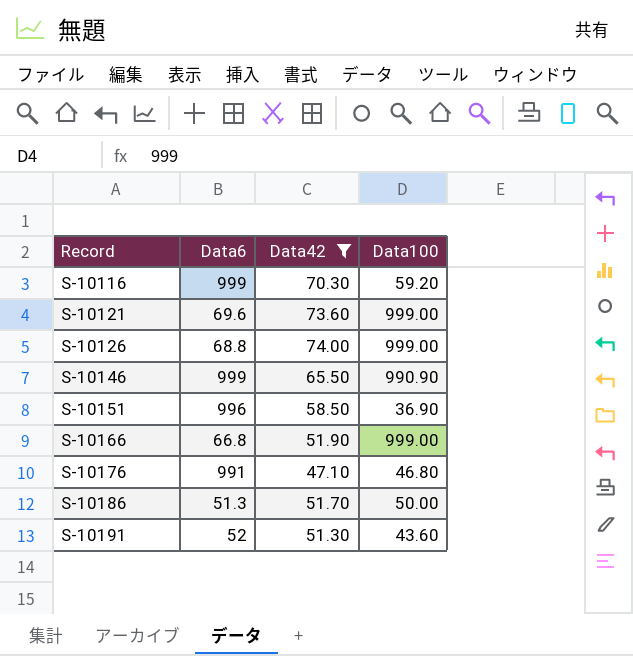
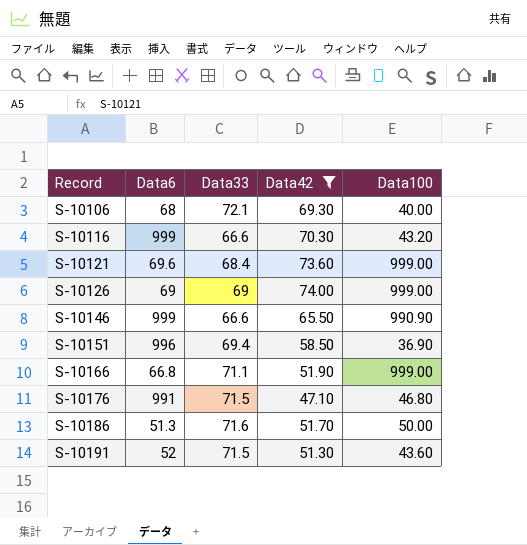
column Data33 | position: none -> 3
row S-10106: none -> 68 | 72.1 | 69.30 | 40.00
S-10116 | Data100: 59.20 -> 43.20
S-10126 | Data6: 68.8 -> 69

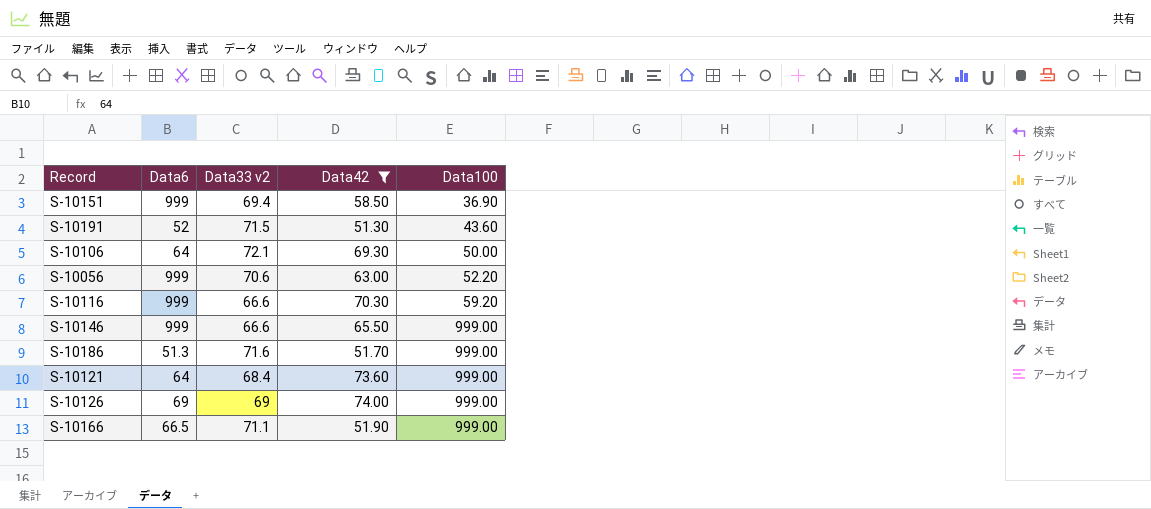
row order: Record ascending -> Data100 ascending
column name: Data33 -> Data33 v2
row S-10176: 991 | 71.5 | 47.10 | 46.80 -> none
S-10151 | Data6: 996 -> 999
S-10106 | Data6: 68 -> 64
S-10106 | Data100: 40.00 -> 50.00
row S-10056: none -> 999 | 70.6 | 63.00 | 52.20
S-10116 | Data100: 43.20 -> 59.20
S-10146 | Data100: 990.90 -> 999.00
S-10186 | Data100: 50.00 -> 999.00
S-10121 | Data6: 69.6 -> 64
S-10166 | Data6: 66.8 -> 66.5

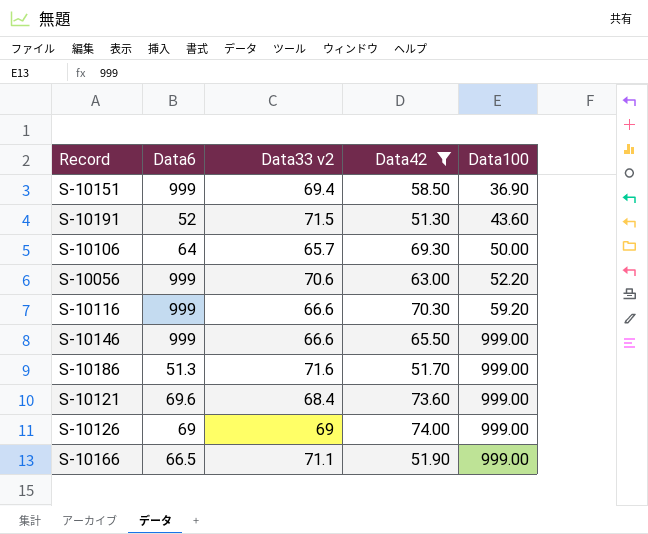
S-10106 | Data33 v2: 72.1 -> 65.7
S-10121 | Data6: 64 -> 69.6

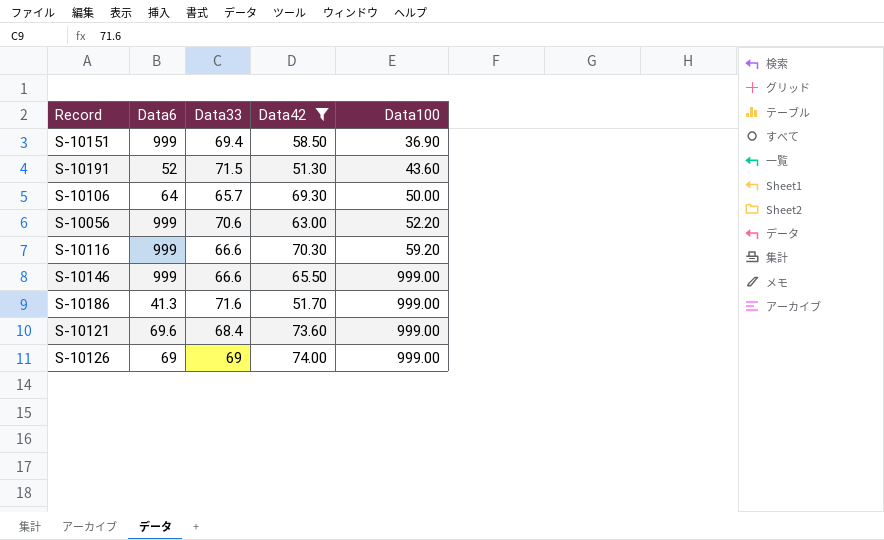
column name: Data33 v2 -> Data33
row S-10166: 66.5 | 71.1 | 51.90 | 999.00 -> none
S-10186 | Data6: 51.3 -> 41.3

